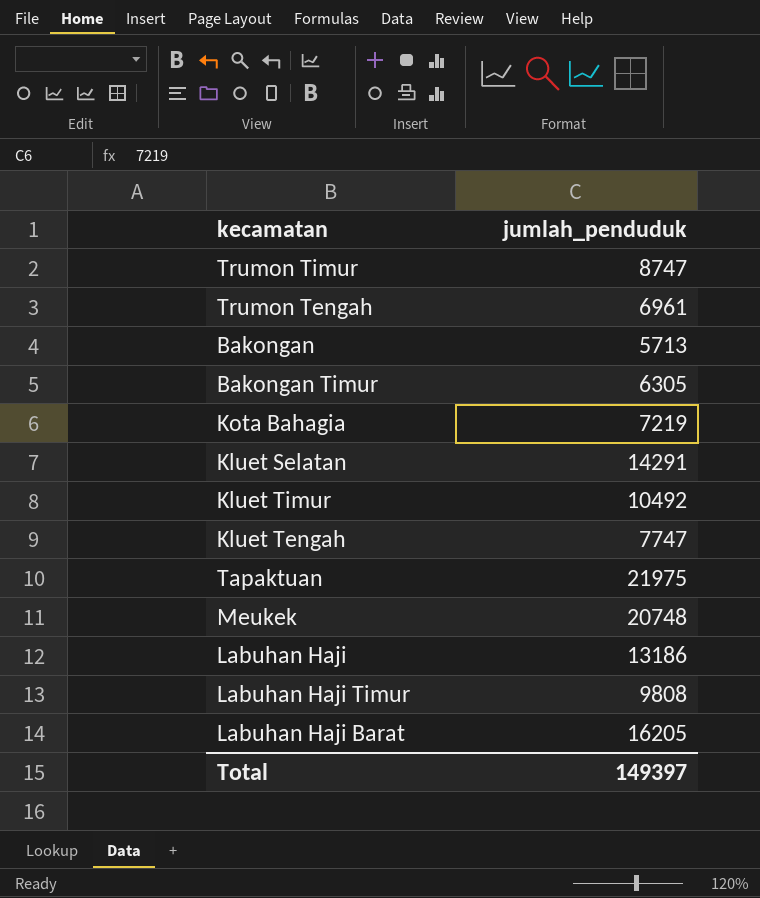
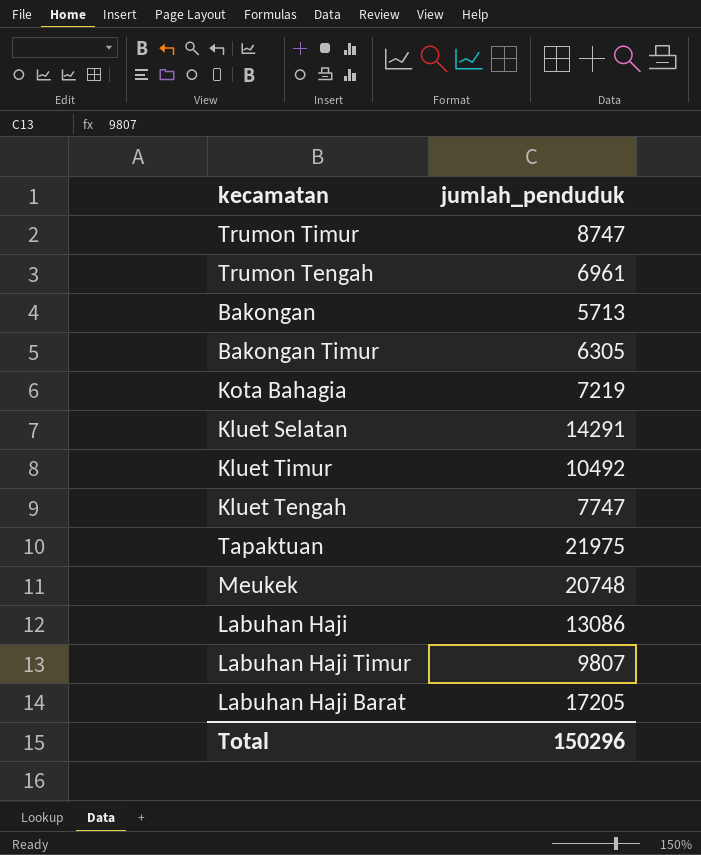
Labuhan Haji | jumlah_penduduk: 13186 -> 13086
Labuhan Haji Timur | jumlah_penduduk: 9808 -> 9807
Labuhan Haji Barat | jumlah_penduduk: 16205 -> 17205
Total | jumlah_penduduk: 149397 -> 150296

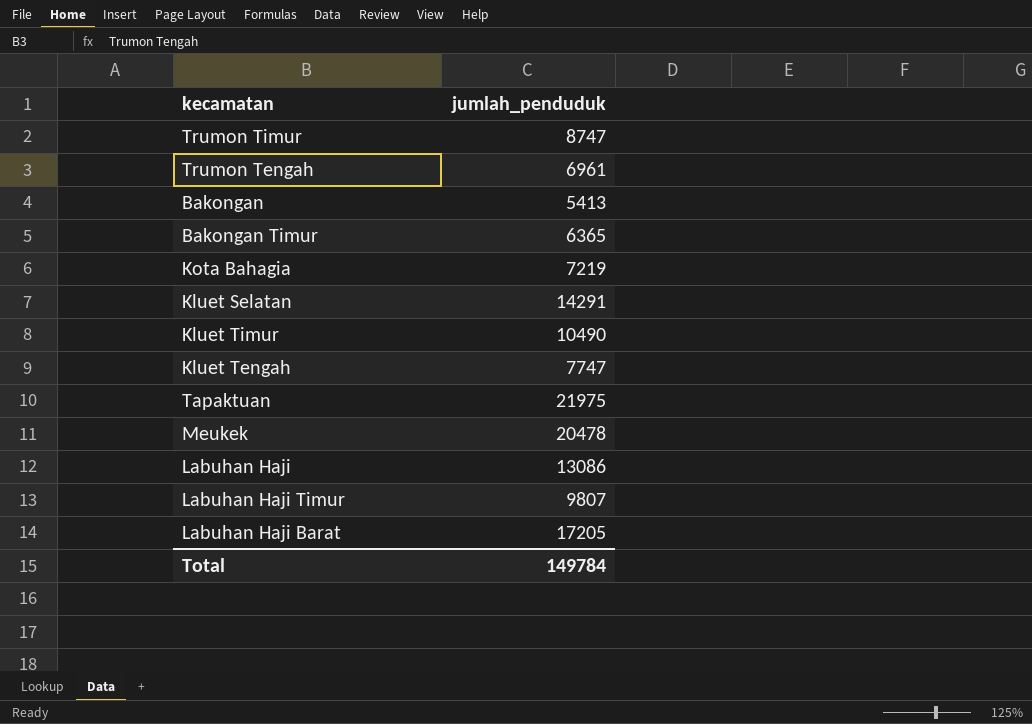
Bakongan | jumlah_penduduk: 5713 -> 5413
Bakongan Timur | jumlah_penduduk: 6305 -> 6365
Kluet Timur | jumlah_penduduk: 10492 -> 10490
Meukek | jumlah_penduduk: 20748 -> 20478
Total | jumlah_penduduk: 150296 -> 149784

